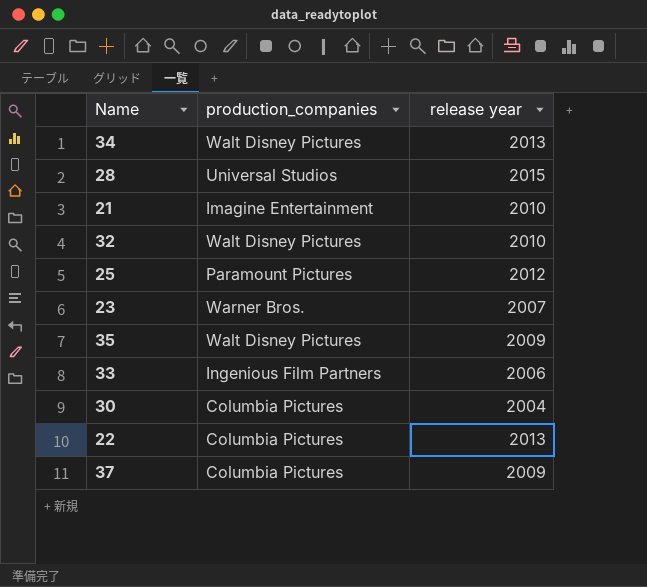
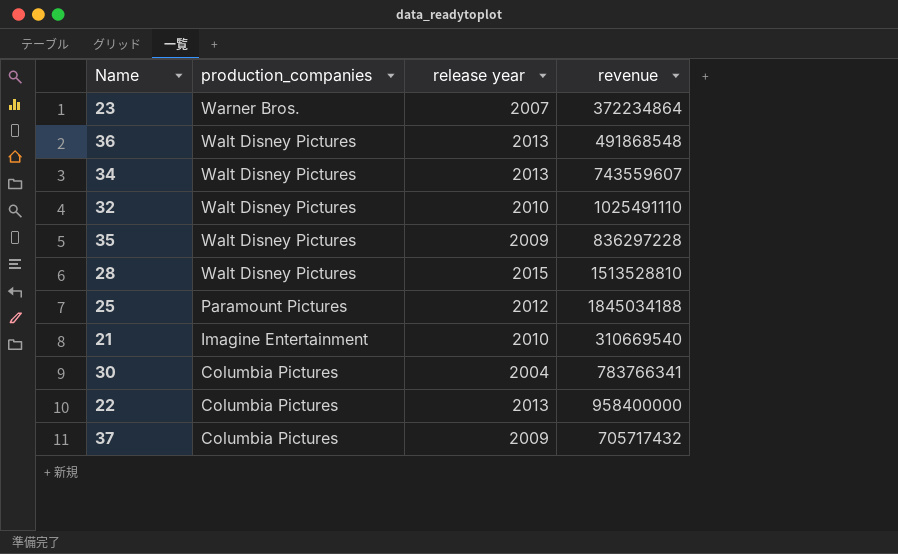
row order: none -> production_companies descending
column revenue | position: none -> 4
row 33: Ingenious Film Partners | 2006 -> none
row 36: none -> Walt Disney Pictures | 2013 | 491868548
28 | production_companies: Universal Studios -> Walt Disney Pictures

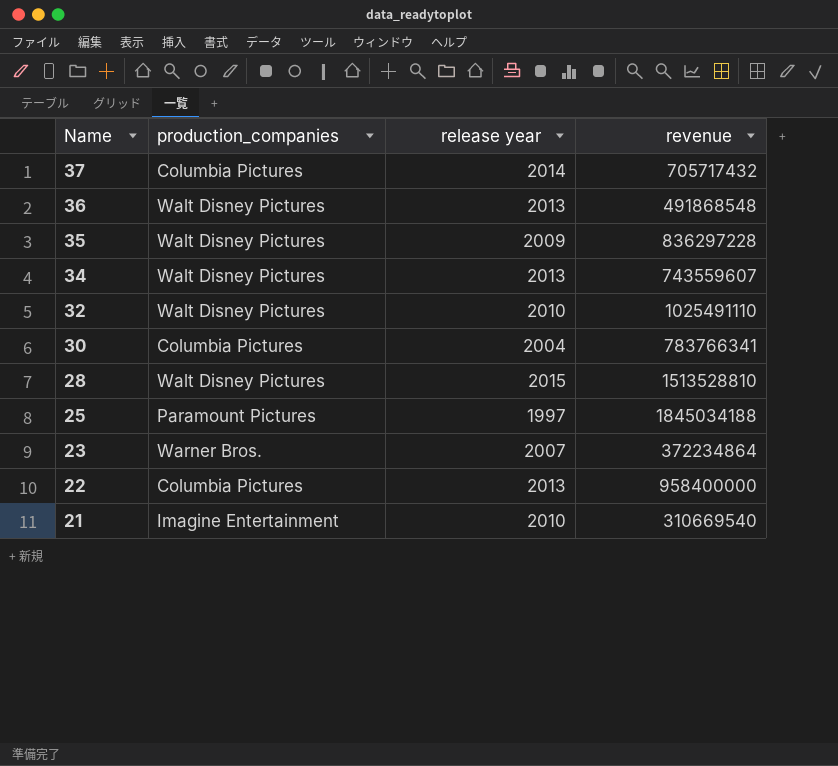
row order: production_companies descending -> Name descending
37 | release year: 2009 -> 2014
25 | release year: 2012 -> 1997

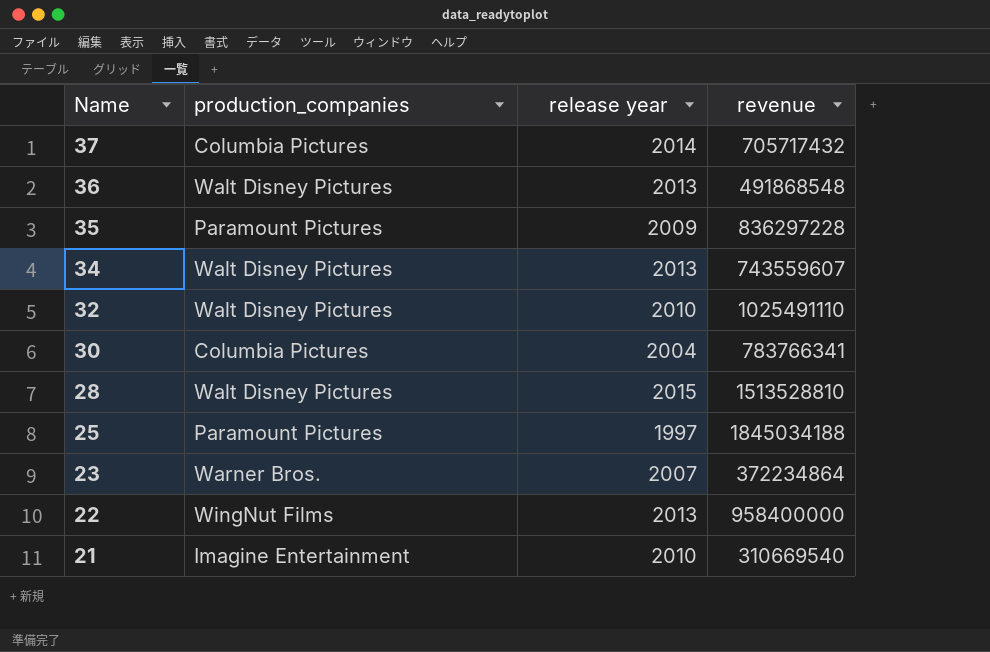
35 | production_companies: Walt Disney Pictures -> Paramount Pictures
22 | production_companies: Columbia Pictures -> WingNut Films

